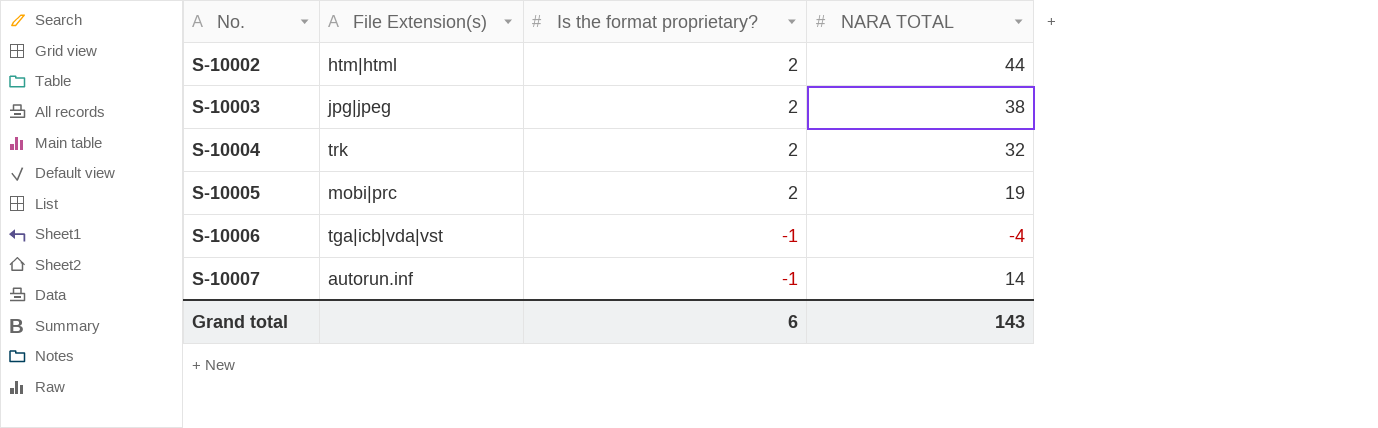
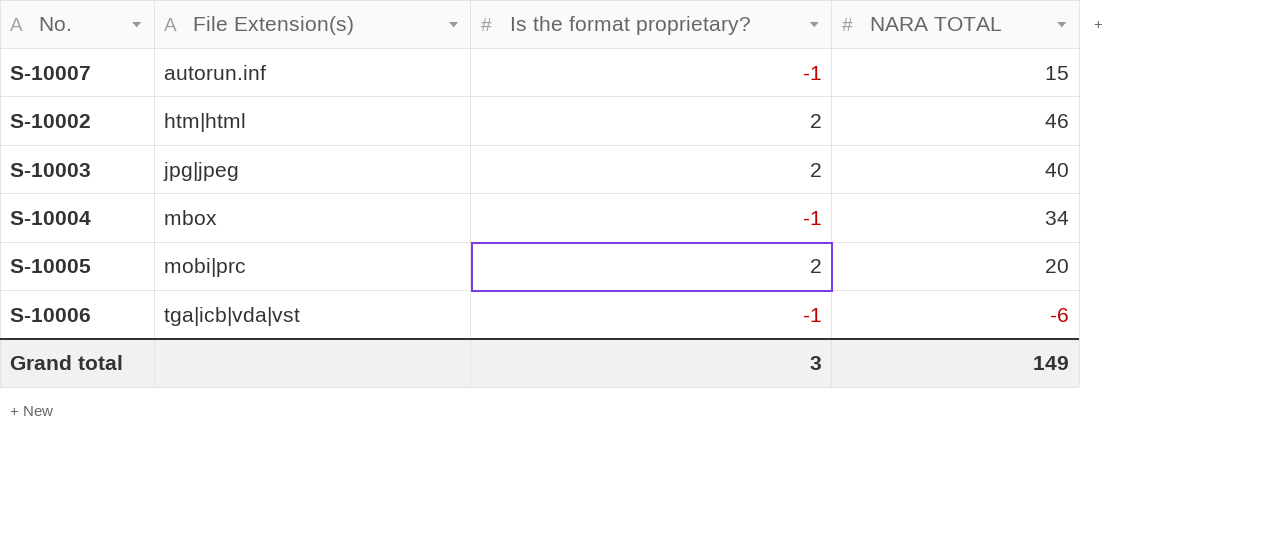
row order: No. ascending -> File Extension(s) ascending
S-10007 | NARA TOTAL: 14 -> 15
S-10002 | NARA TOTAL: 44 -> 46
S-10003 | NARA TOTAL: 38 -> 40
S-10004 | File Extension(s): trk -> mbox
S-10004 | Is the format proprietary?: 2 -> -1
S-10004 | NARA TOTAL: 32 -> 34
S-10005 | NARA TOTAL: 19 -> 20
S-10006 | NARA TOTAL: -4 -> -6
Grand total | Is the format proprietary?: 6 -> 3
Grand total | NARA TOTAL: 143 -> 149

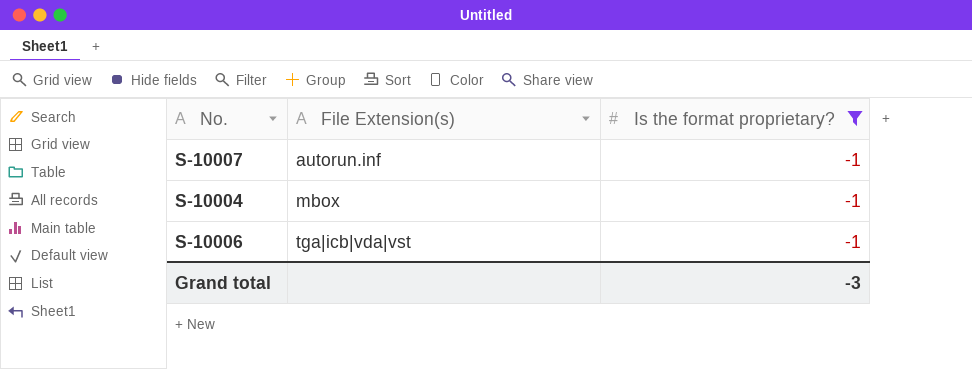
filter: none -> Is the format proprietary? = -1
column NARA TOTAL | position: 4 -> none
Grand total | Is the format proprietary?: 3 -> -3

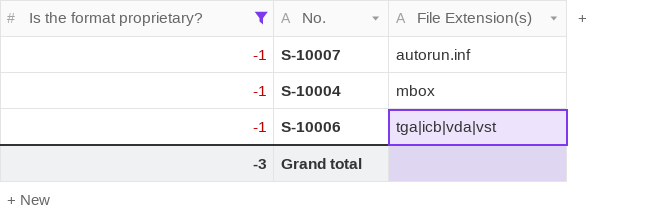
column Is the format proprietary? | position: 3 -> 1

